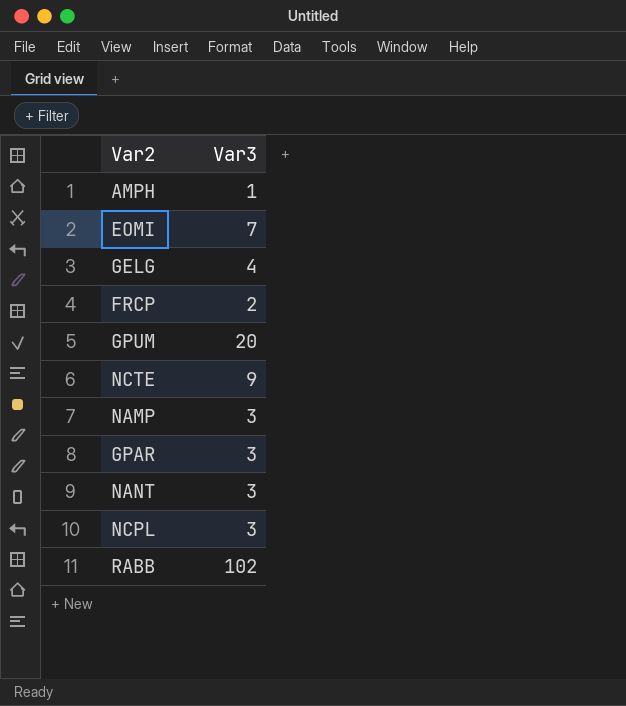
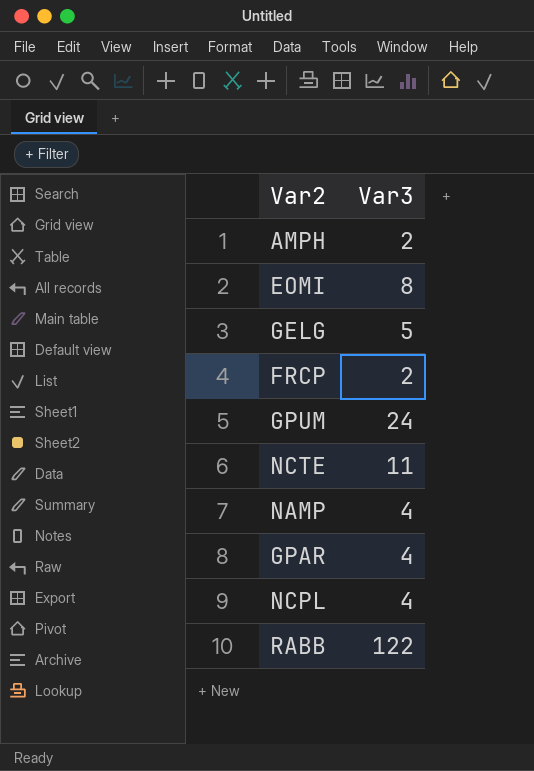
row NANT: 3 -> none
AMPH | Var3: 1 -> 2
EOMI | Var3: 7 -> 8
GELG | Var3: 4 -> 5
GPUM | Var3: 20 -> 24
NCTE | Var3: 9 -> 11
NAMP | Var3: 3 -> 4
GPAR | Var3: 3 -> 4
NCPL | Var3: 3 -> 4
RABB | Var3: 102 -> 122

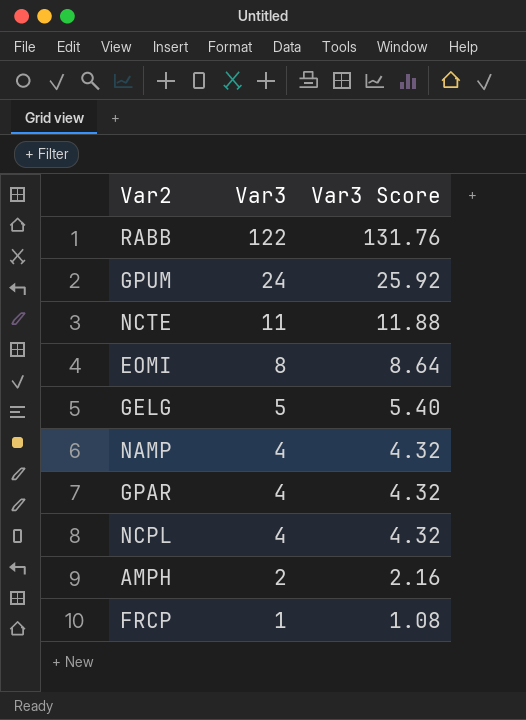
row order: none -> Var3 descending
column Var3 Score | formula: none -> [Var3] * 1.08
FRCP | Var3: 2 -> 1

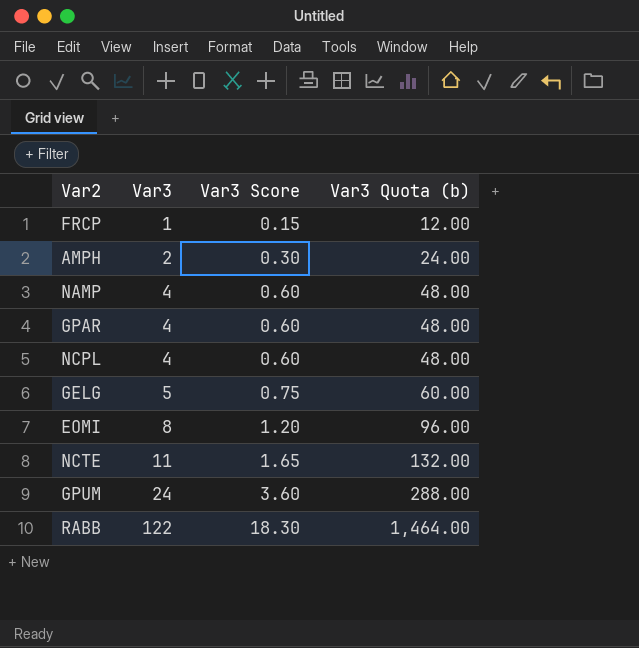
row order: Var3 descending -> Var3 ascending
column Var3 Score | formula: [Var3] * 1.08 -> [Var3] * 0.15
column Var3 Quota (b) | formula: none -> [Var3] * 12

